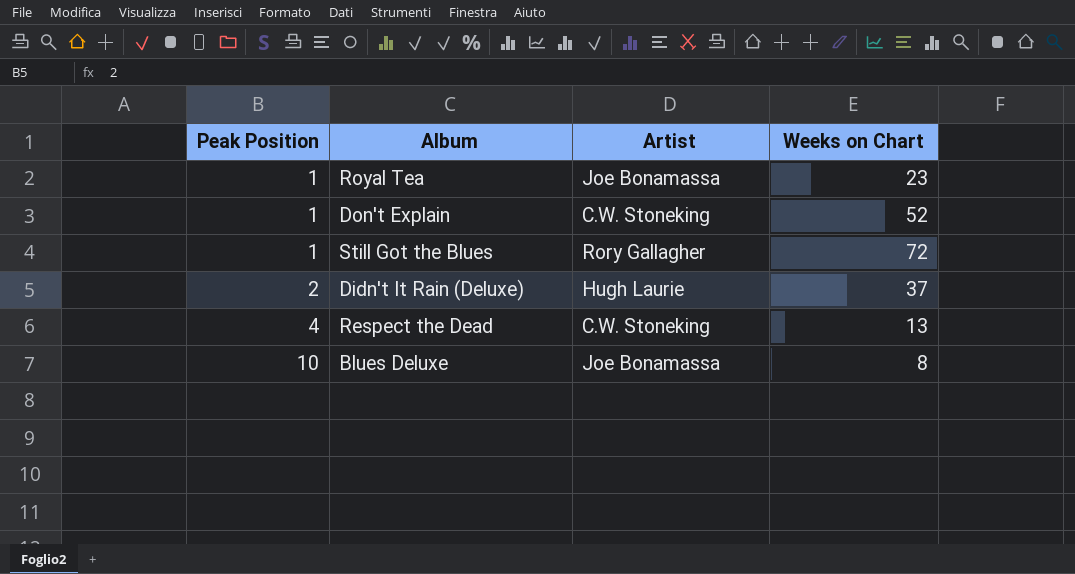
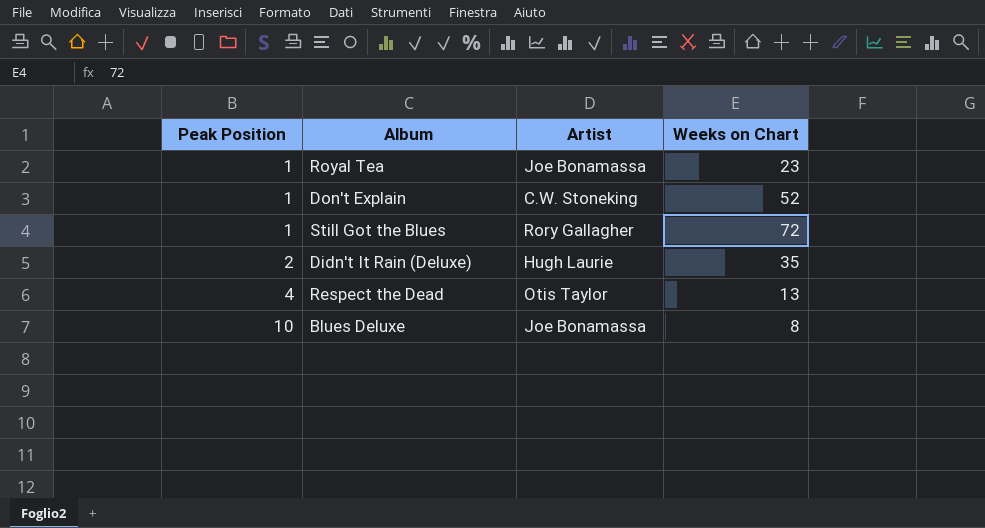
Didn't It Rain (Deluxe) | Weeks on Chart: 37 -> 35
Respect the Dead | Artist: C.W. Stoneking -> Otis Taylor

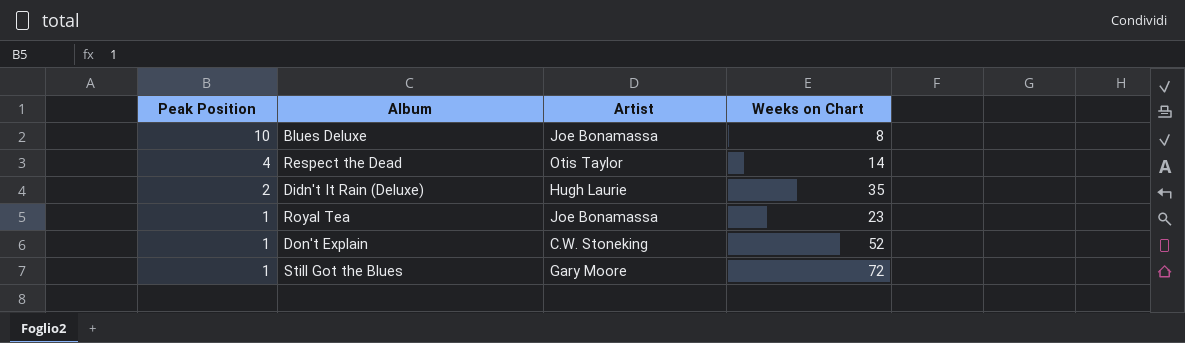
row order: Peak Position ascending -> Peak Position descending
Respect the Dead | Weeks on Chart: 13 -> 14
Still Got the Blues | Artist: Rory Gallagher -> Gary Moore

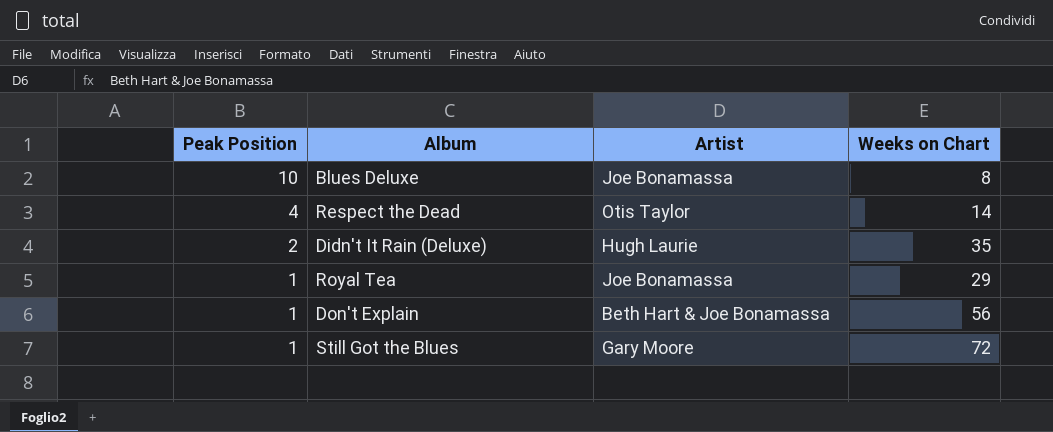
Royal Tea | Weeks on Chart: 23 -> 29
Don't Explain | Artist: C.W. Stoneking -> Beth Hart & Joe Bonamassa
Don't Explain | Weeks on Chart: 52 -> 56

